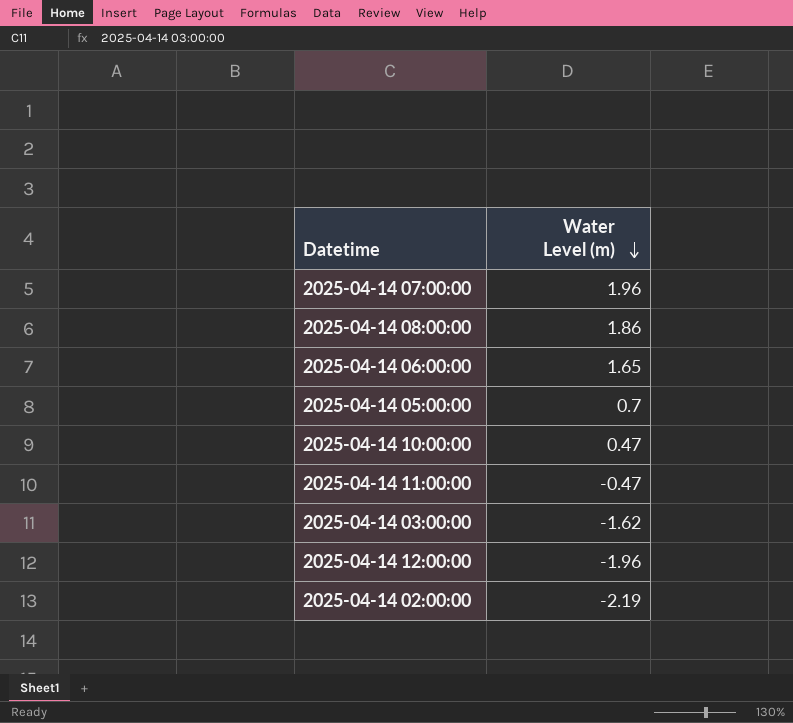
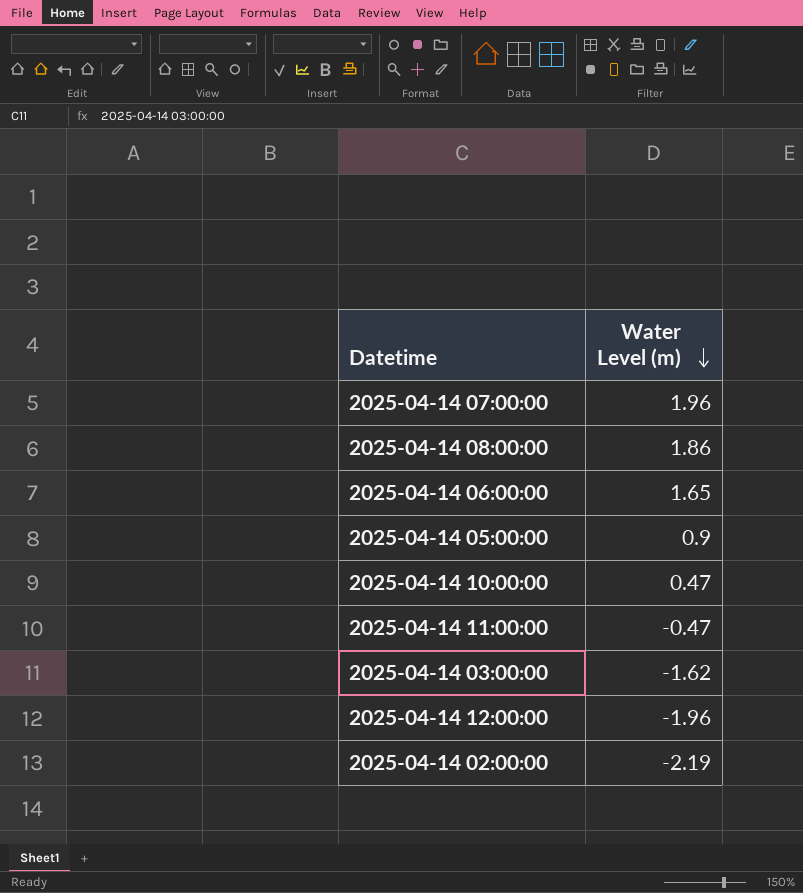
2025-04-14 05:00:00 | Water Level (m): 0.7 -> 0.9

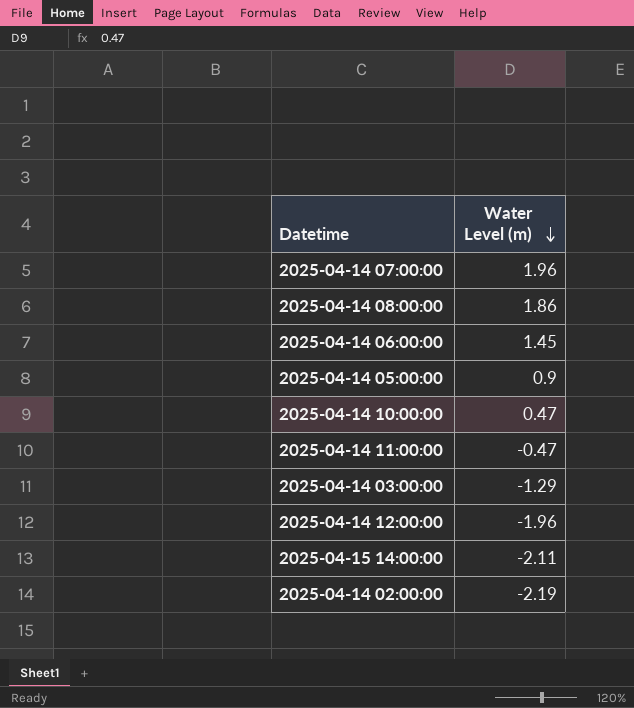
2025-04-14 06:00:00 | Water Level (m): 1.65 -> 1.45
2025-04-14 03:00:00 | Water Level (m): -1.62 -> -1.29
row 2025-04-15 14:00:00: none -> -2.11

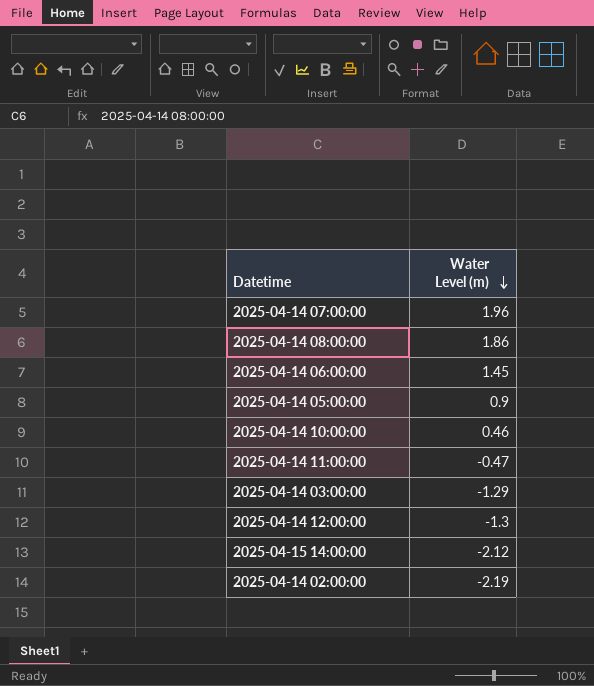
2025-04-14 10:00:00 | Water Level (m): 0.47 -> 0.46
2025-04-14 12:00:00 | Water Level (m): -1.96 -> -1.3
2025-04-15 14:00:00 | Water Level (m): -2.11 -> -2.12

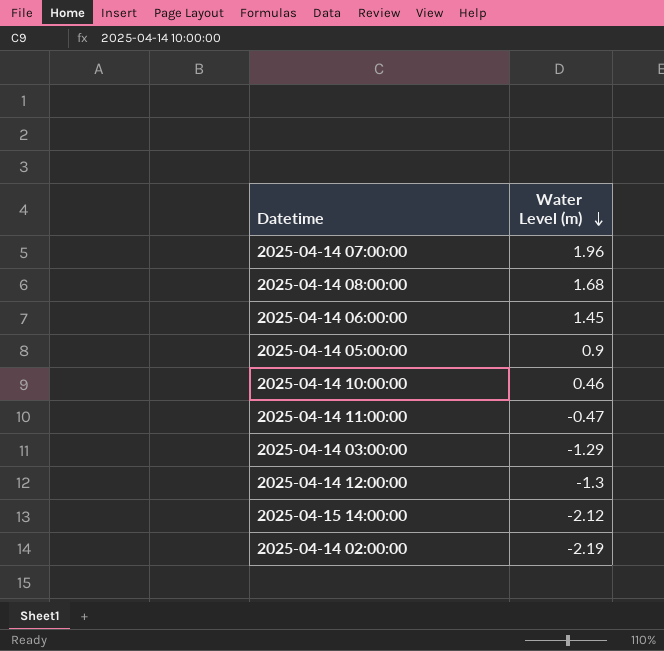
2025-04-14 08:00:00 | Water Level (m): 1.86 -> 1.68

